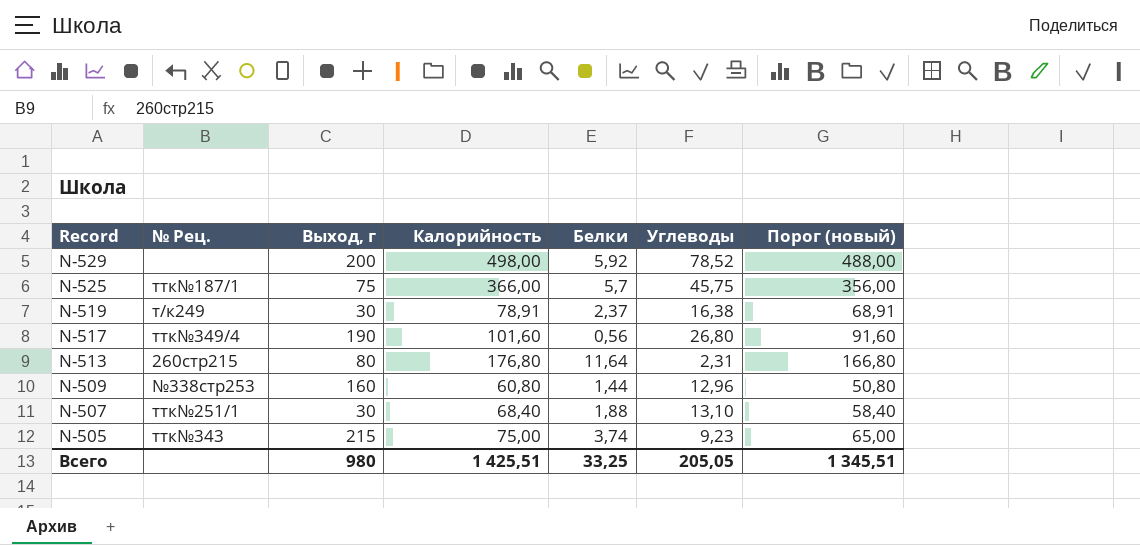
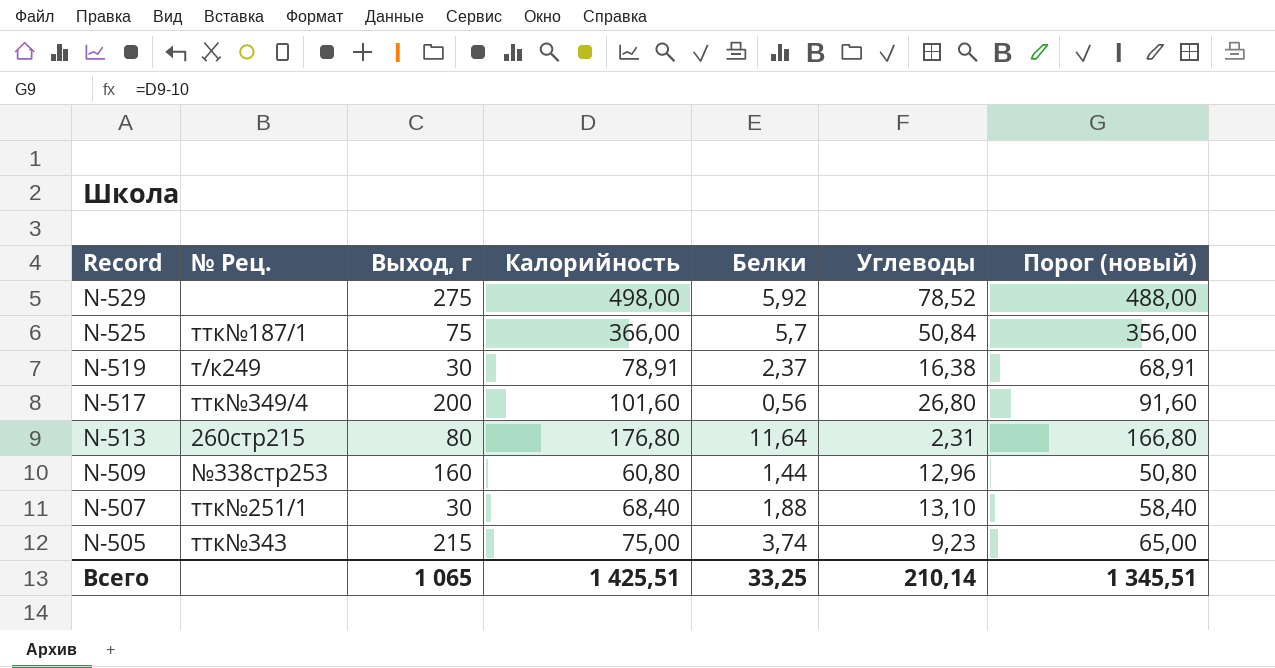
N-529 | Выход, г: 200 -> 275
N-525 | Углеводы: 45,75 -> 50,84
N-517 | Выход, г: 190 -> 200
Всего | Выход, г: 980 -> 1 065
Всего | Углеводы: 205,05 -> 210,14

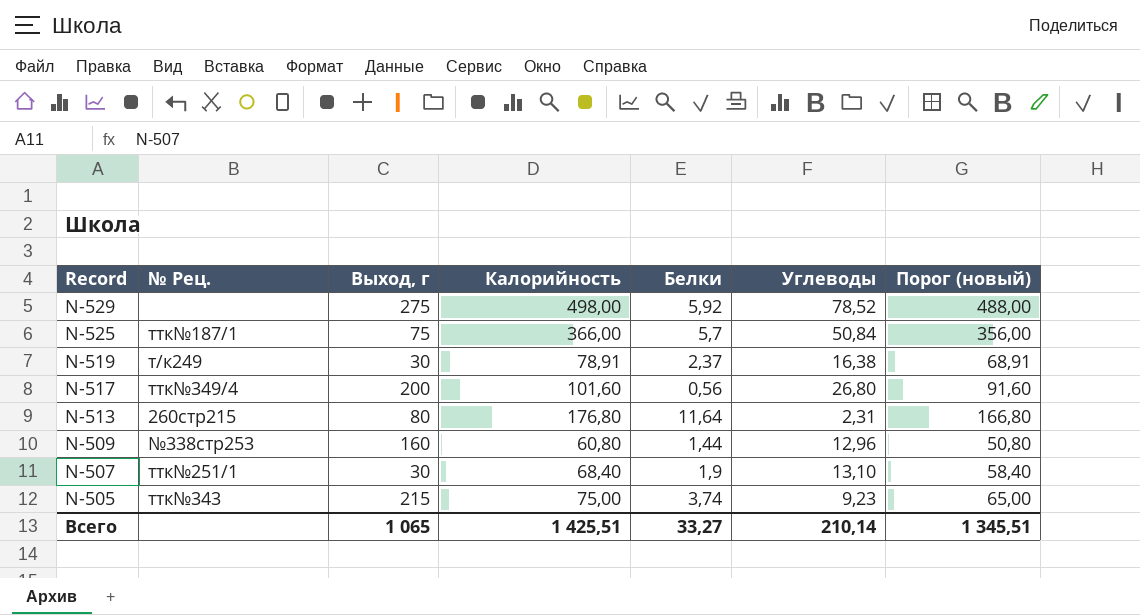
N-507 | Белки: 1,88 -> 1,9
Всего | Белки: 33,25 -> 33,27

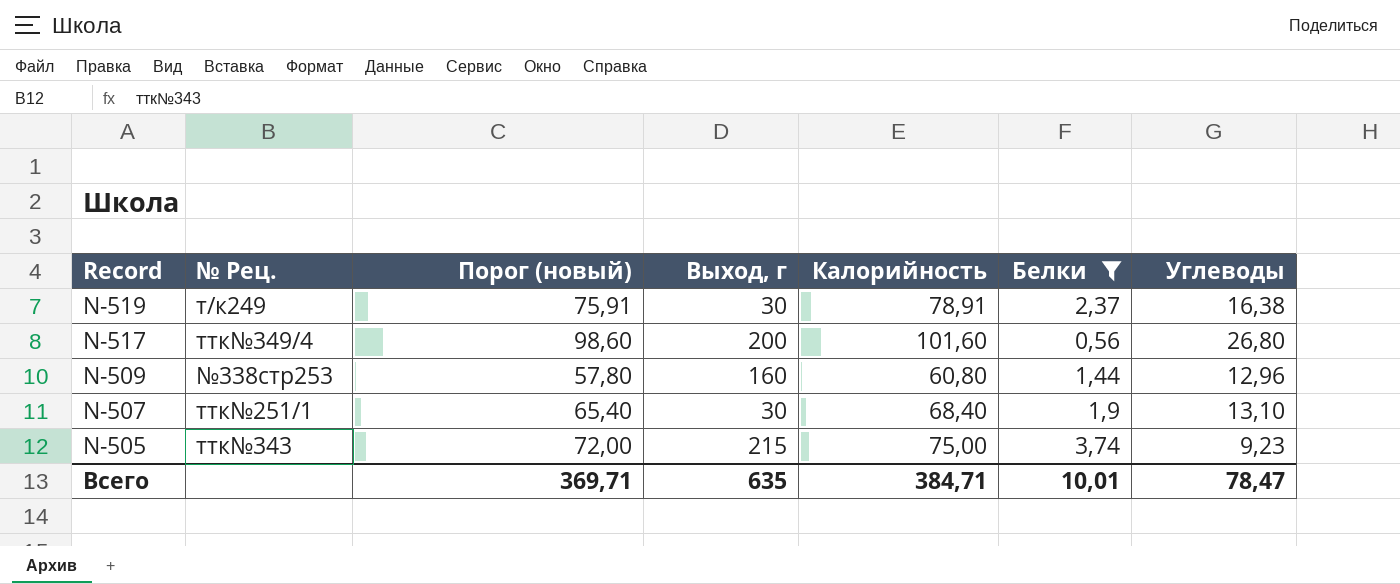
filter: none -> Белки <= 3,74
column Порог (новый) | formula: [Калорийность] - 10 -> [Калорийность] - 3
column Порог (новый) | position: 7 -> 3
Всего | Порог (новый): 1 345,51 -> 369,71
Всего | Выход, г: 1 065 -> 635
Всего | Калорийность: 1 425,51 -> 384,71
Всего | Белки: 33,27 -> 10,01
Всего | Углеводы: 210,14 -> 78,47

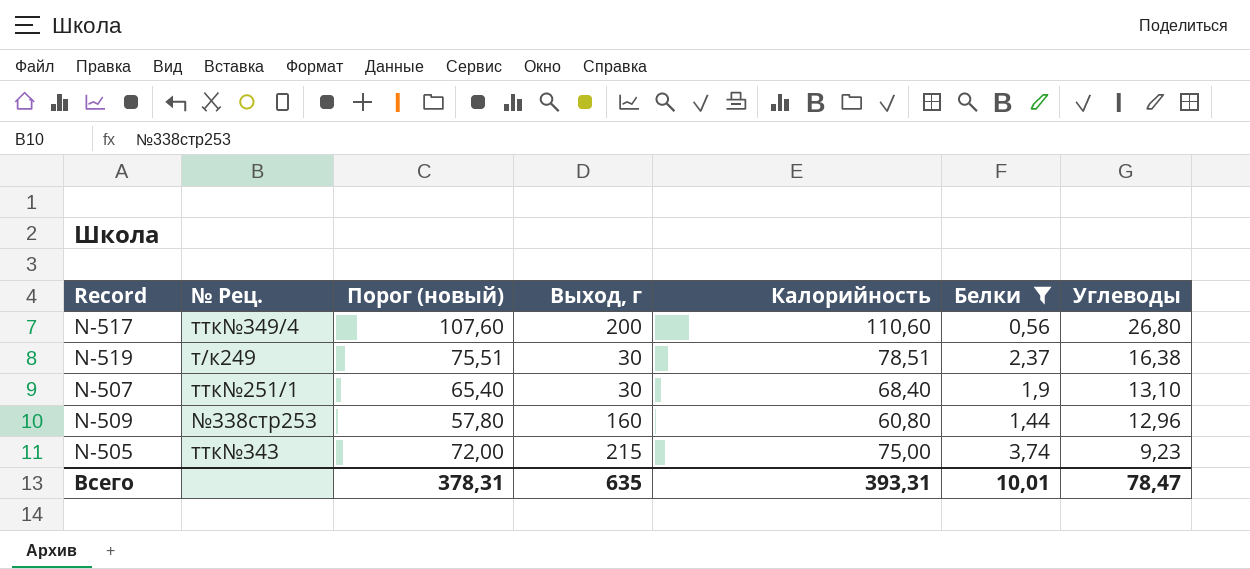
row order: Record descending -> Углеводы descending
N-517 | Порог (новый): 98,60 -> 107,60
N-517 | Калорийность: 101,60 -> 110,60
N-519 | Порог (новый): 75,91 -> 75,51
N-519 | Калорийность: 78,91 -> 78,51
Всего | Порог (новый): 369,71 -> 378,31
Всего | Калорийность: 384,71 -> 393,31

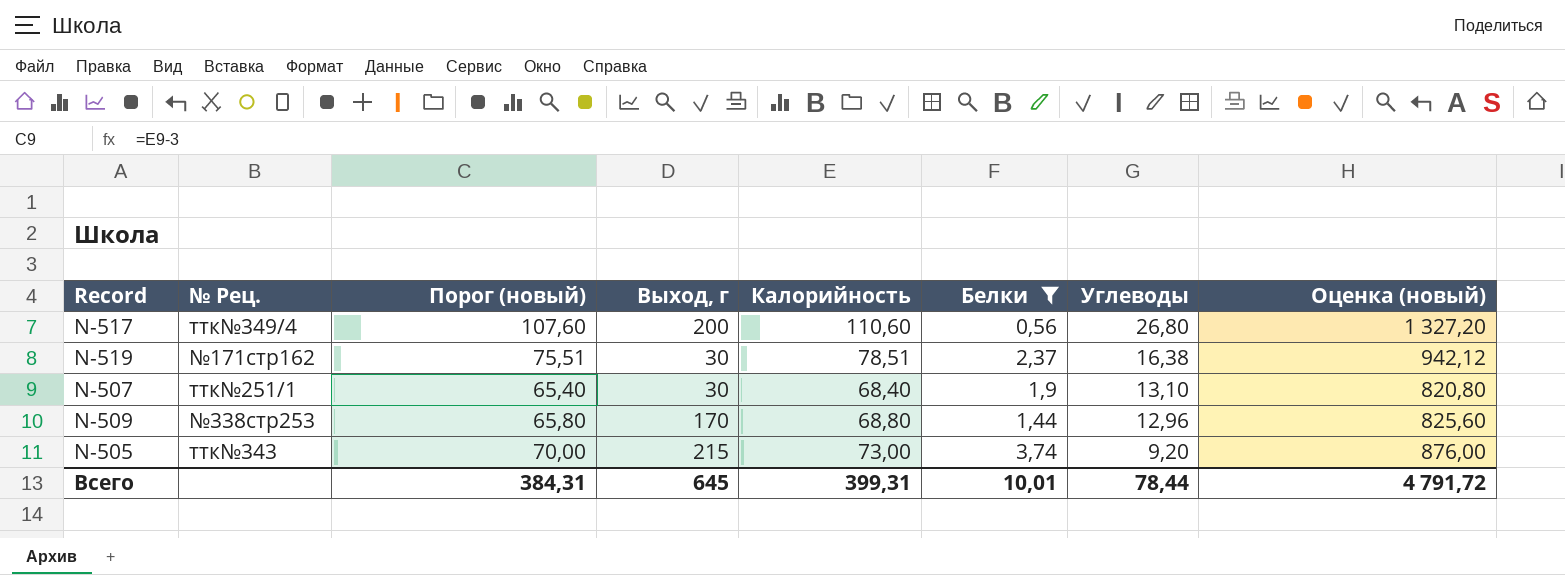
column Оценка (новый) | formula: none -> [Калорийность] * 12
N-519 | № Рец.: т/к249 -> №171стр162
N-509 | Порог (новый): 57,80 -> 65,80
N-509 | Выход, г: 160 -> 170
N-509 | Калорийность: 60,80 -> 68,80
N-505 | Порог (новый): 72,00 -> 70,00
N-505 | Калорийность: 75,00 -> 73,00
N-505 | Углеводы: 9,23 -> 9,20
Всего | Порог (новый): 378,31 -> 384,31
Всего | Выход, г: 635 -> 645
Всего | Калорийность: 393,31 -> 399,31
Всего | Углеводы: 78,47 -> 78,44

